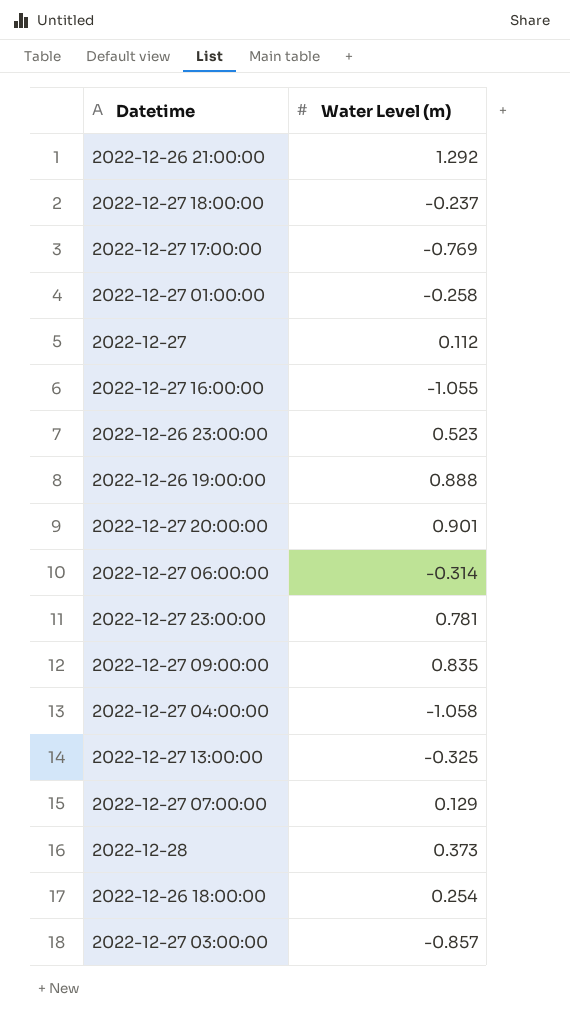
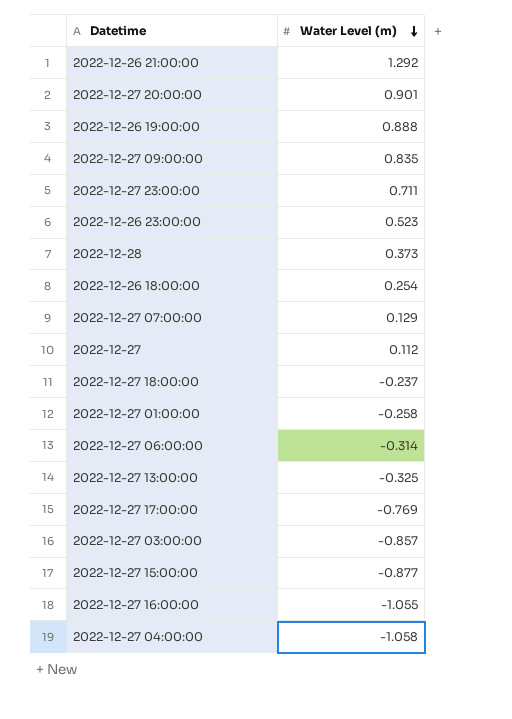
row order: none -> Water Level (m) descending
2022-12-27 23:00:00 | Water Level (m): 0.781 -> 0.711
row 2022-12-27 15:00:00: none -> -0.877

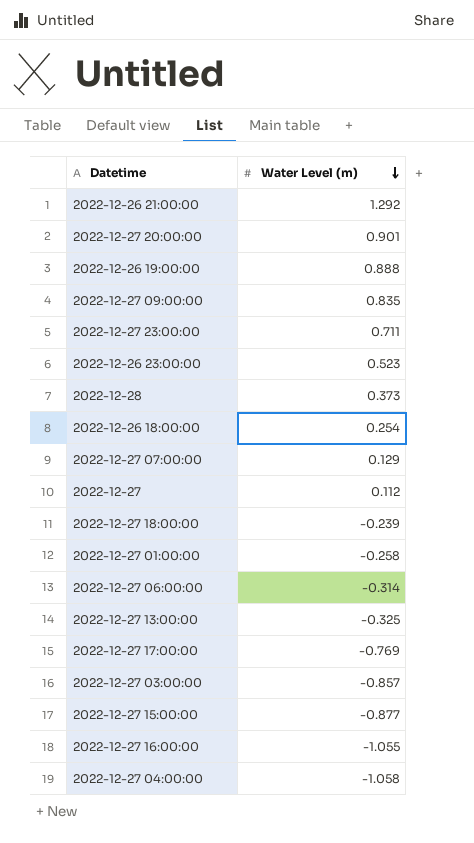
2022-12-27 18:00:00 | Water Level (m): -0.237 -> -0.239

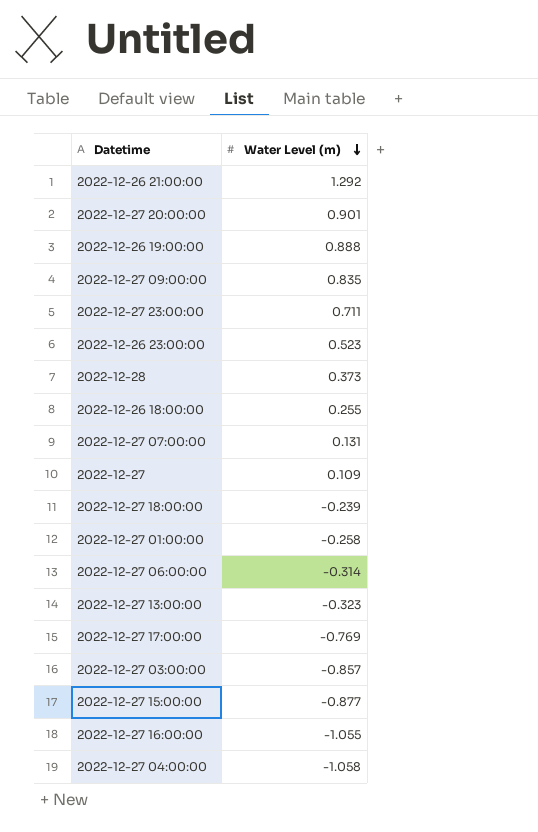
2022-12-26 18:00:00 | Water Level (m): 0.254 -> 0.255
2022-12-27 07:00:00 | Water Level (m): 0.129 -> 0.131
2022-12-27 | Water Level (m): 0.112 -> 0.109
2022-12-27 13:00:00 | Water Level (m): -0.325 -> -0.323

